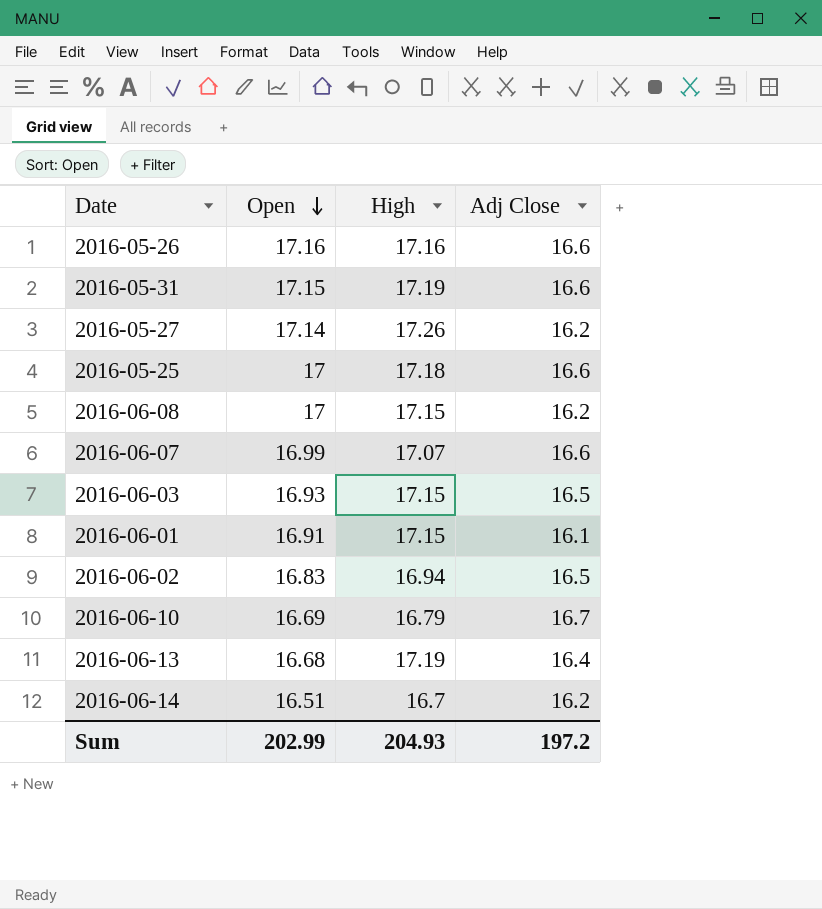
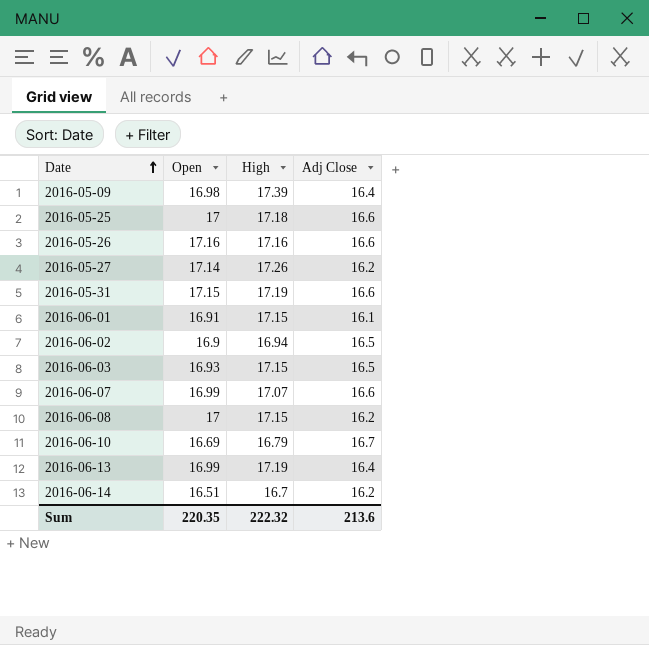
row order: Open descending -> Date ascending
row 2016-05-09: none -> 16.98 | 17.39 | 16.4
2016-06-02 | Open: 16.83 -> 16.9
2016-06-13 | Open: 16.68 -> 16.99
Sum | Open: 202.99 -> 220.35
Sum | High: 204.93 -> 222.32
Sum | Adj Close: 197.2 -> 213.6

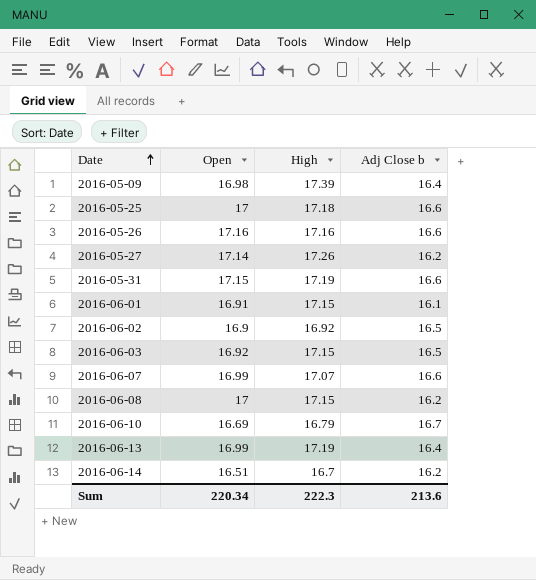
column name: Adj Close -> Adj Close b
2016-06-02 | High: 16.94 -> 16.92
2016-06-03 | Open: 16.93 -> 16.92
Sum | Open: 220.35 -> 220.34
Sum | High: 222.32 -> 222.3

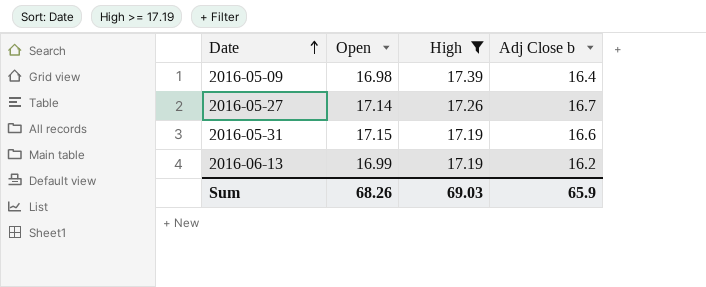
filter: none -> High >= 17.19
2016-05-27 | Adj Close b: 16.2 -> 16.7
2016-06-13 | Adj Close b: 16.4 -> 16.2
Sum | Open: 220.34 -> 68.26
Sum | High: 222.3 -> 69.03
Sum | Adj Close b: 213.6 -> 65.9

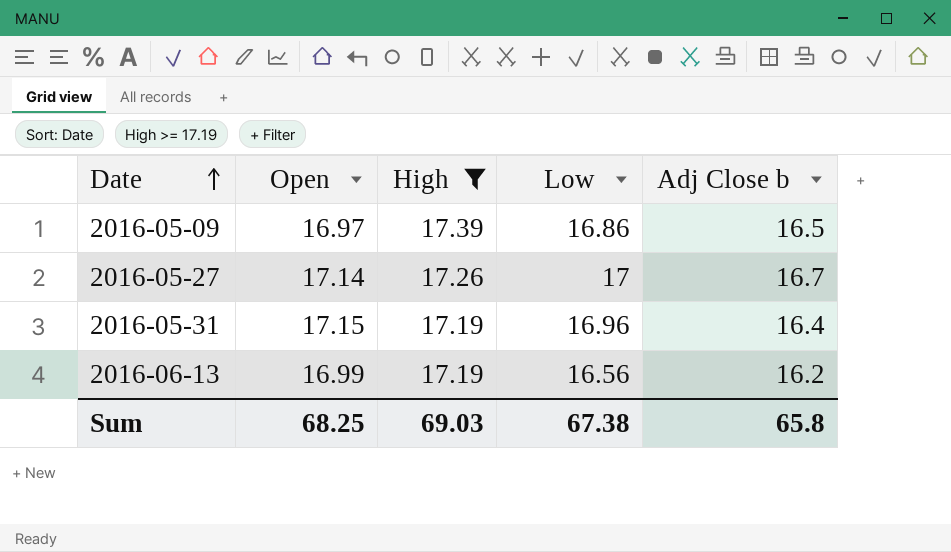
column Low | position: none -> 4
2016-05-09 | Open: 16.98 -> 16.97
2016-05-09 | Adj Close b: 16.4 -> 16.5
2016-05-31 | Adj Close b: 16.6 -> 16.4
Sum | Open: 68.26 -> 68.25
Sum | Adj Close b: 65.9 -> 65.8

